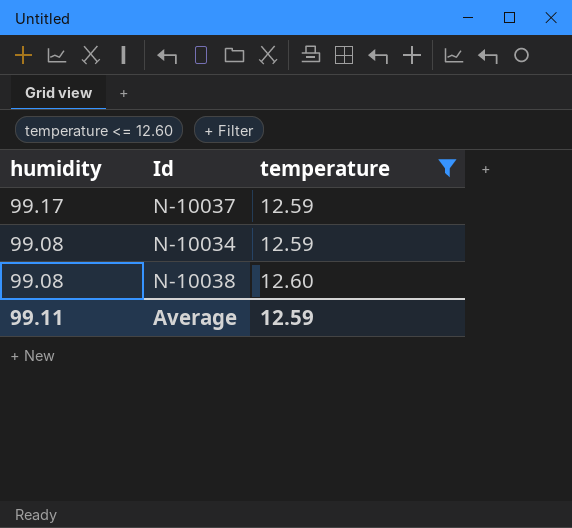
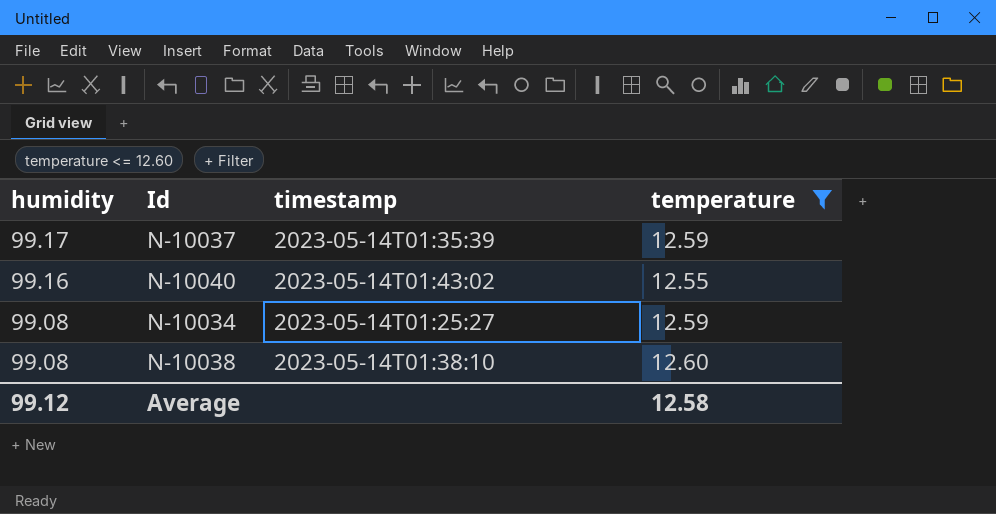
column timestamp | position: none -> 3
row N-10040: none -> 99.16 | 2023-05-14T01:43:02 | 12.55
Average | humidity: 99.11 -> 99.12
Average | temperature: 12.59 -> 12.58

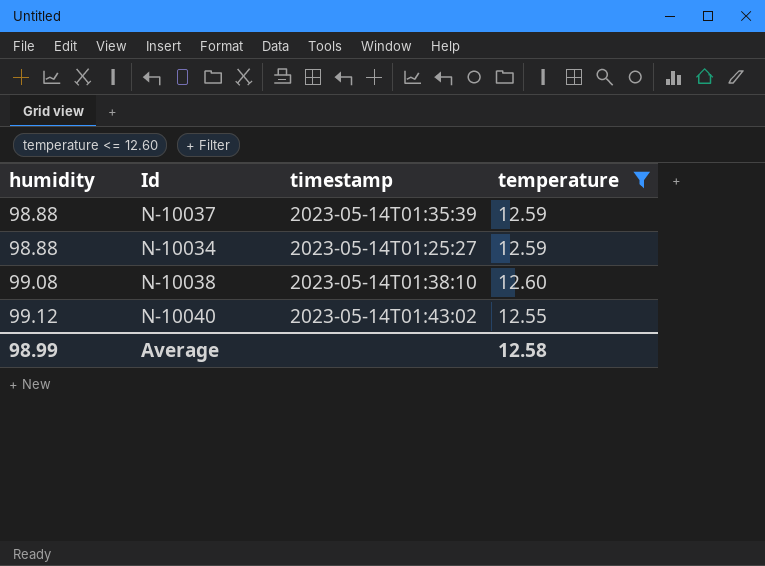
row order: humidity descending -> humidity ascending
N-10037 | humidity: 99.17 -> 98.88
N-10034 | humidity: 99.08 -> 98.88
N-10040 | humidity: 99.16 -> 99.12
Average | humidity: 99.12 -> 98.99

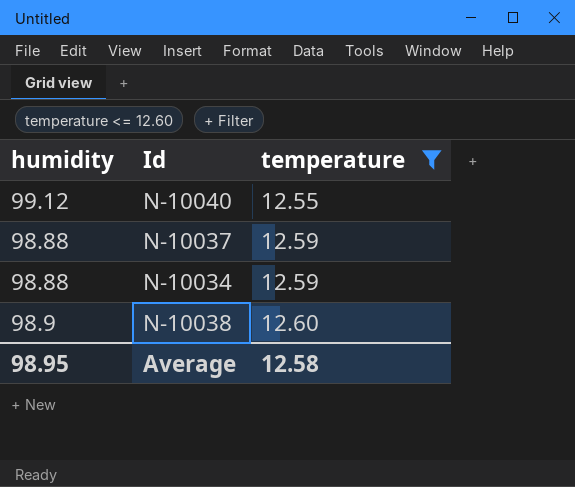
row order: humidity ascending -> temperature ascending
column timestamp | position: 3 -> none
N-10038 | humidity: 99.08 -> 98.9
Average | humidity: 98.99 -> 98.95

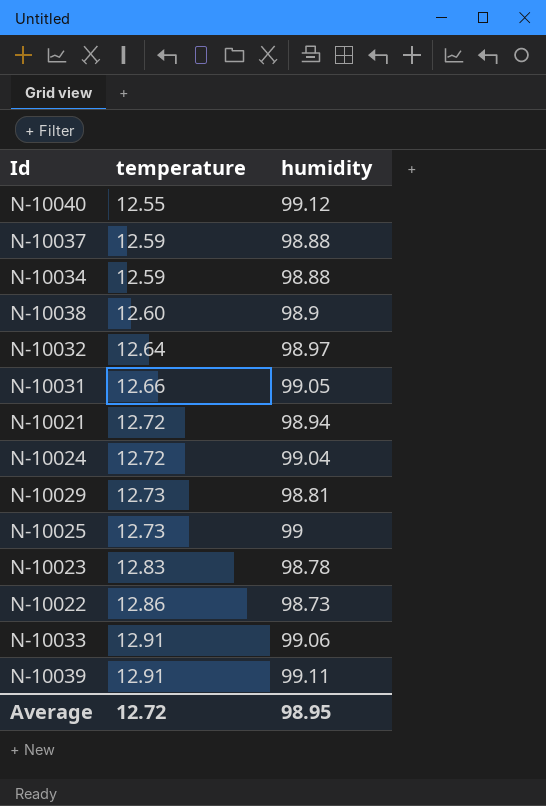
filter: temperature <= 12.60 -> none
column humidity | position: 1 -> 3
Average | temperature: 12.58 -> 12.72

